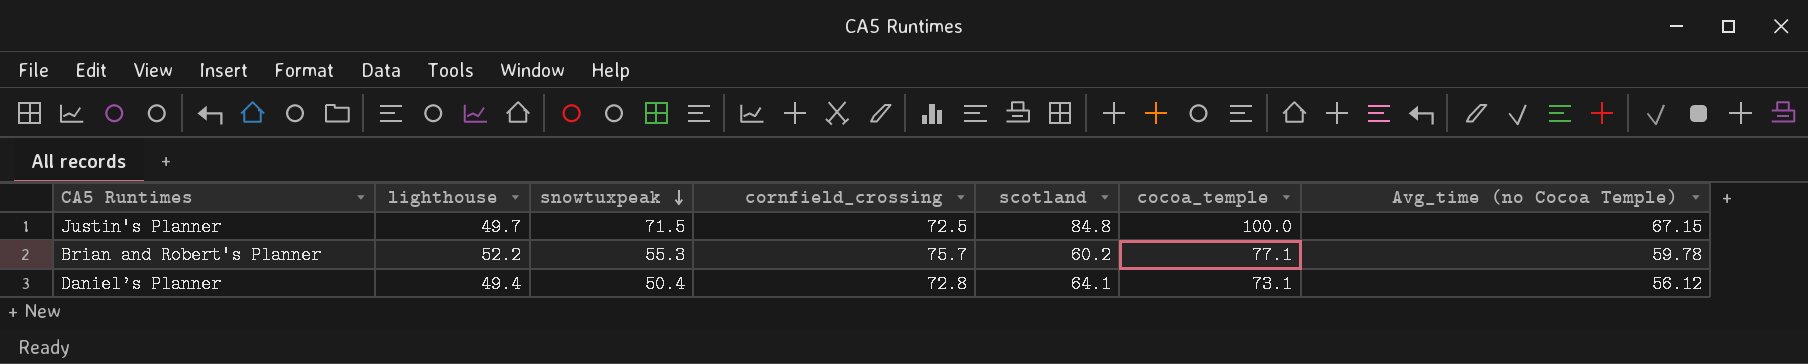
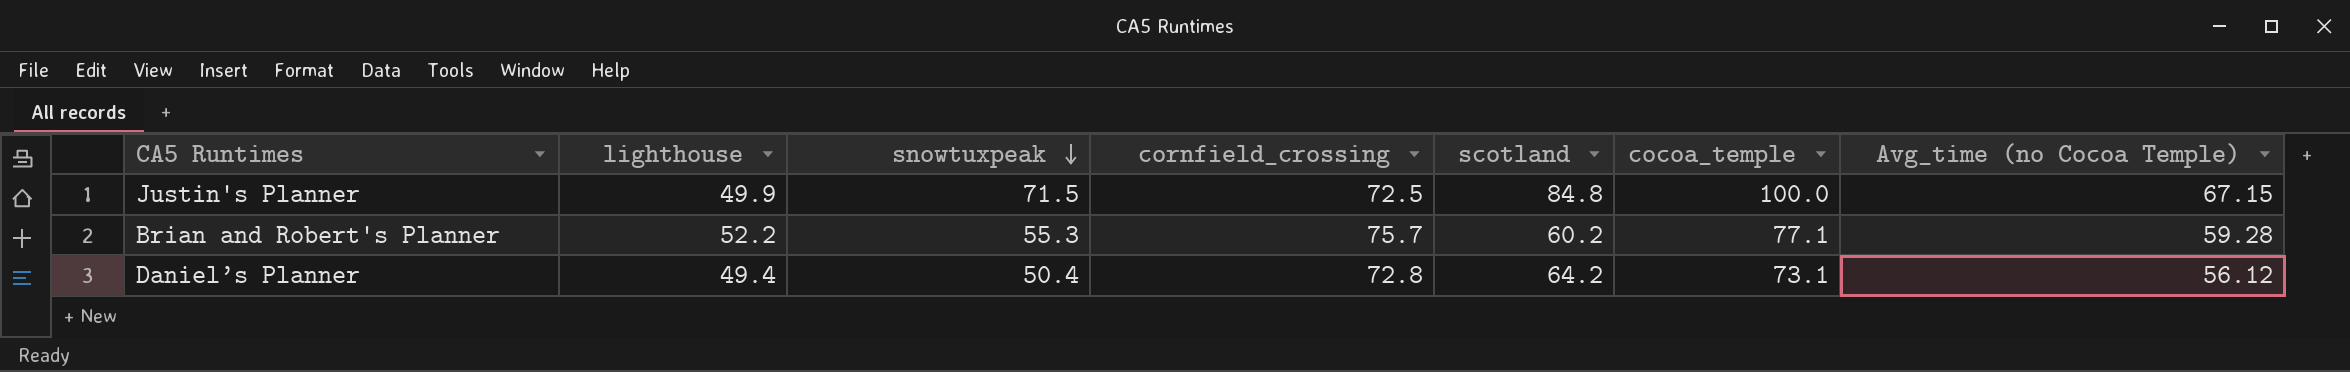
Justin's Planner | lighthouse: 49.7 -> 49.9
Brian and Robert's Planner | Avg_time (no Cocoa Temple): 59.78 -> 59.28
Daniel’s Planner | scotland: 64.1 -> 64.2

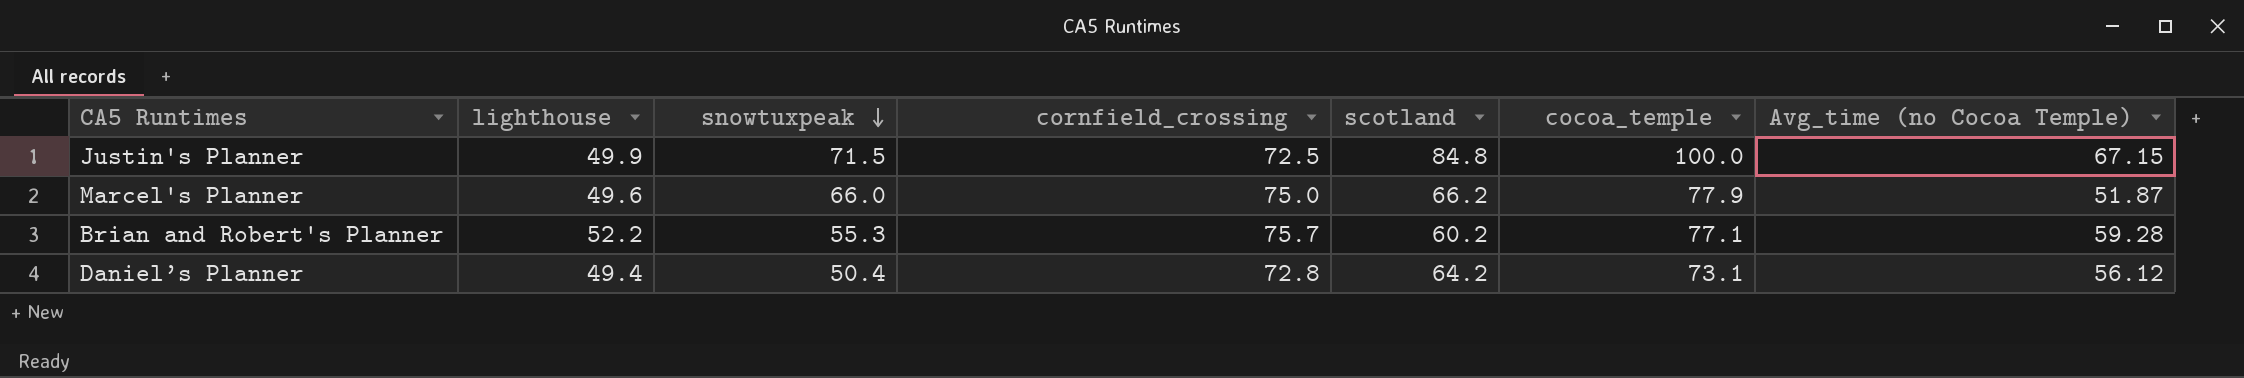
row Marcel's Planner: none -> 49.6 | 66.0 | 75.0 | 66.2 | 77.9 | 51.87

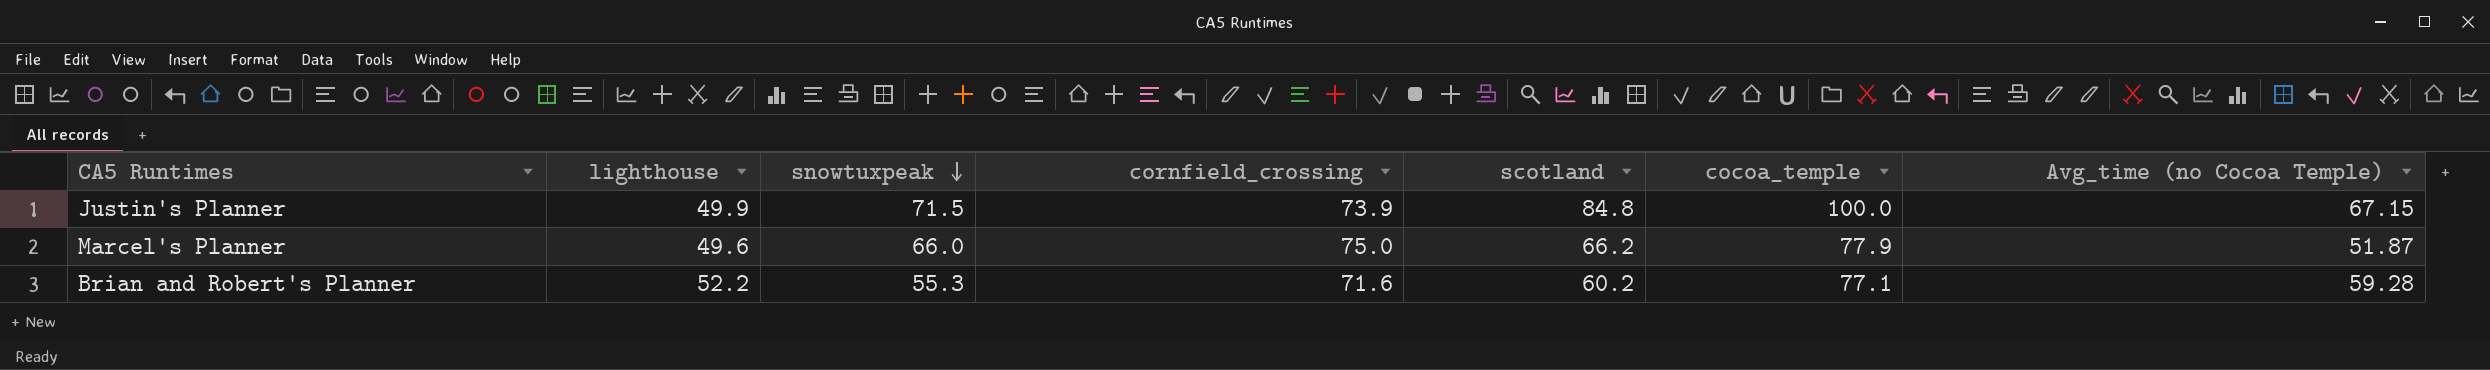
row Daniel’s Planner: 49.4 | 50.4 | 72.8 | 64.2 | 73.1 | 56.12 -> none
Justin's Planner | cornfield_crossing: 72.5 -> 73.9
Brian and Robert's Planner | cornfield_crossing: 75.7 -> 71.6

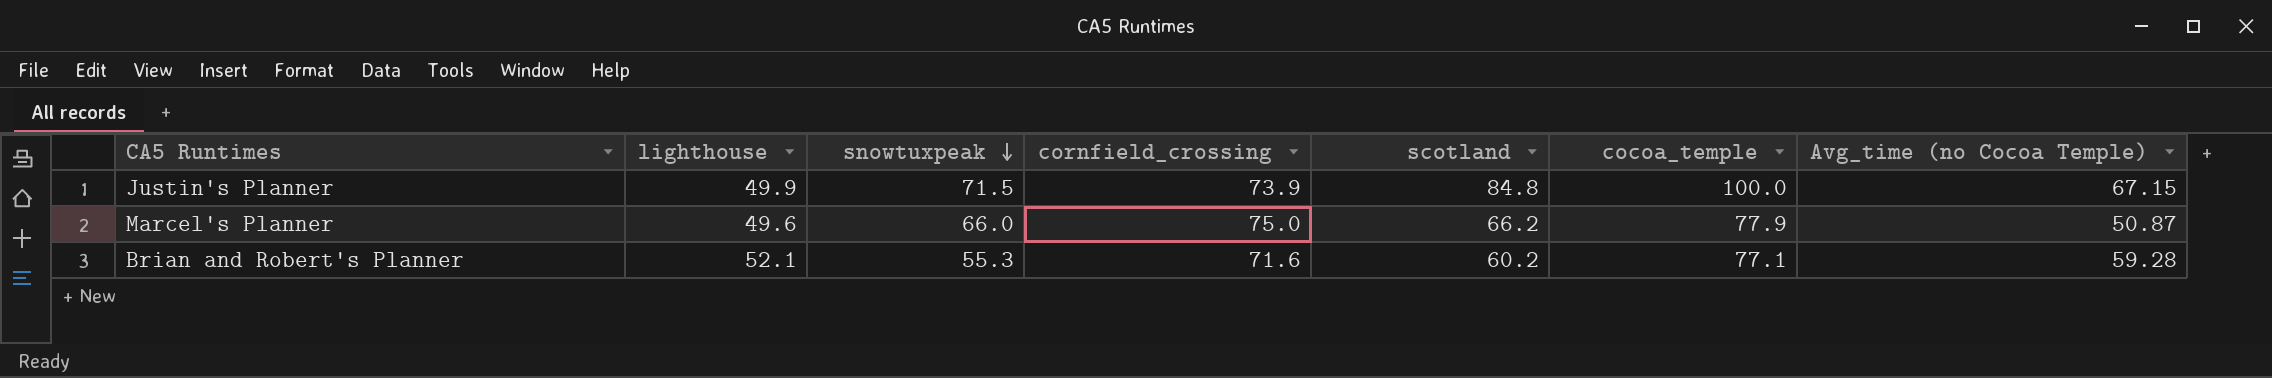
Marcel's Planner | Avg_time (no Cocoa Temple): 51.87 -> 50.87
Brian and Robert's Planner | lighthouse: 52.2 -> 52.1

